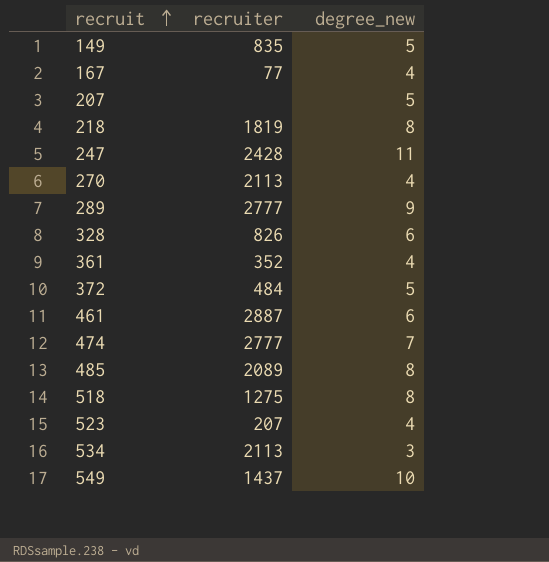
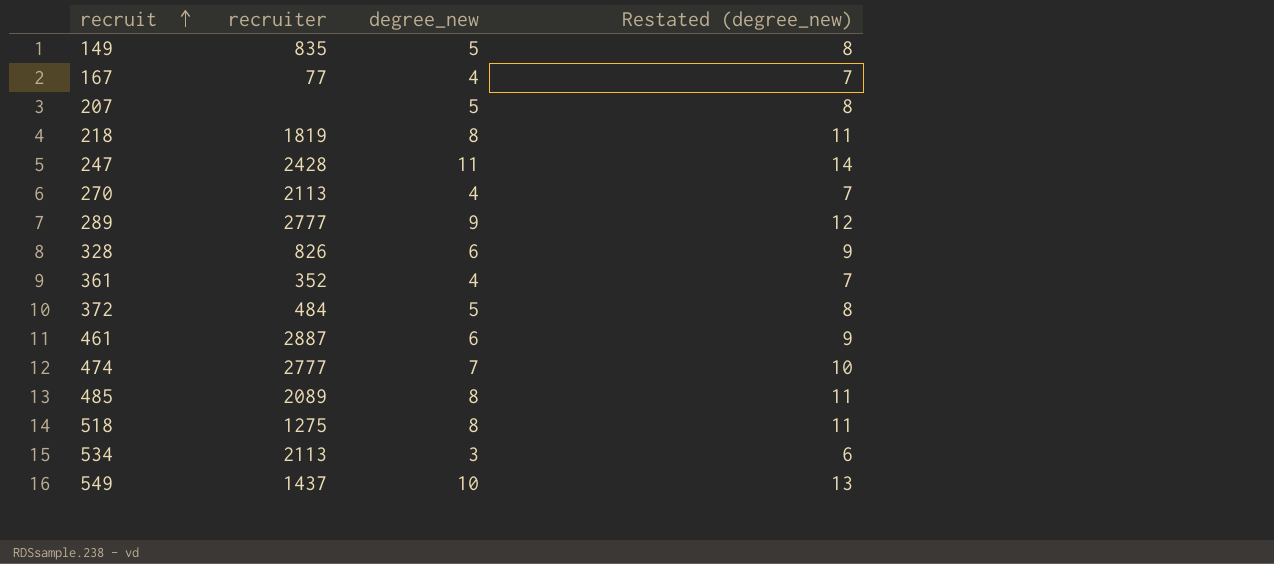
column Restated (degree_new) | formula: none -> [degree_new] + 3
row 523: 207 | 4 -> none

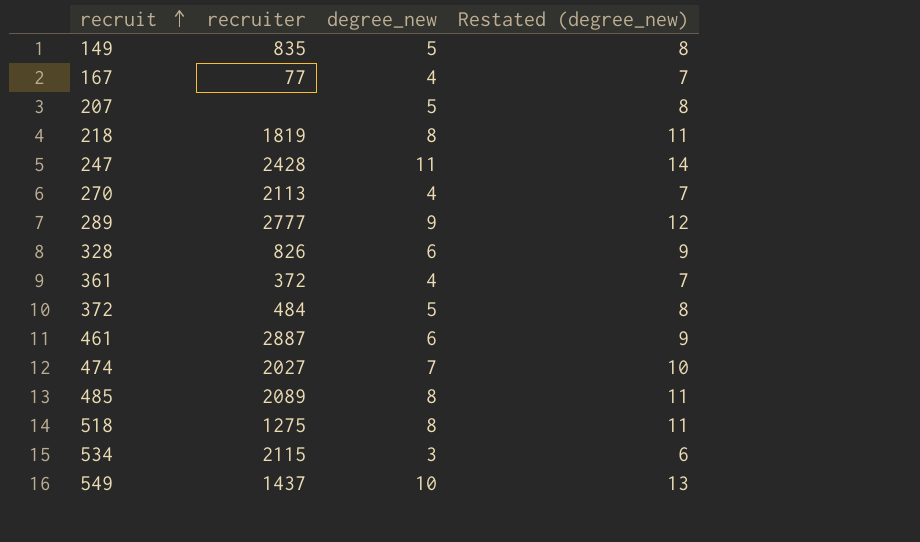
361 | recruiter: 352 -> 372
474 | recruiter: 2777 -> 2027
534 | recruiter: 2113 -> 2115

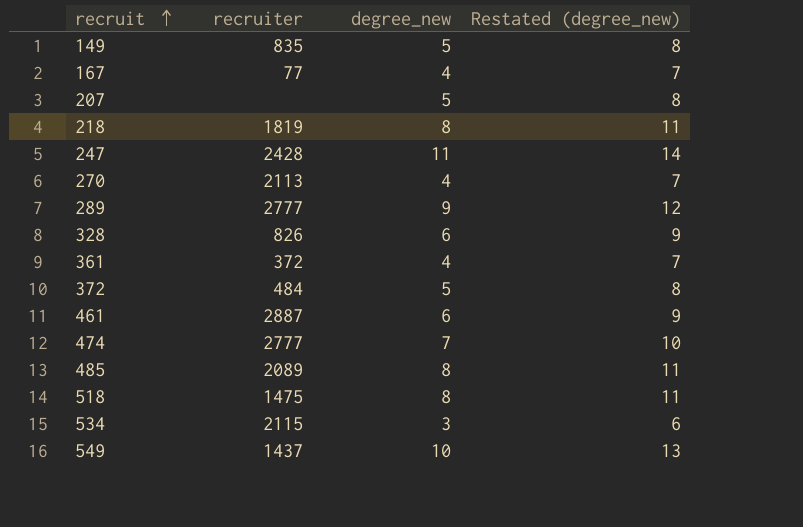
474 | recruiter: 2027 -> 2777
518 | recruiter: 1275 -> 1475

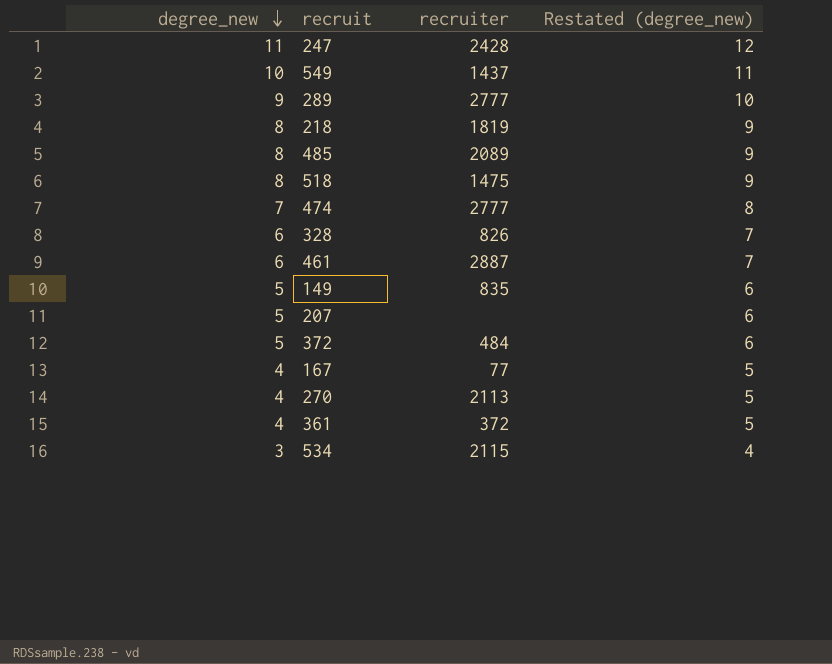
row order: recruit ascending -> degree_new descending
column degree_new | position: 3 -> 1
column Restated (degree_new) | formula: [degree_new] + 3 -> [degree_new] + 1

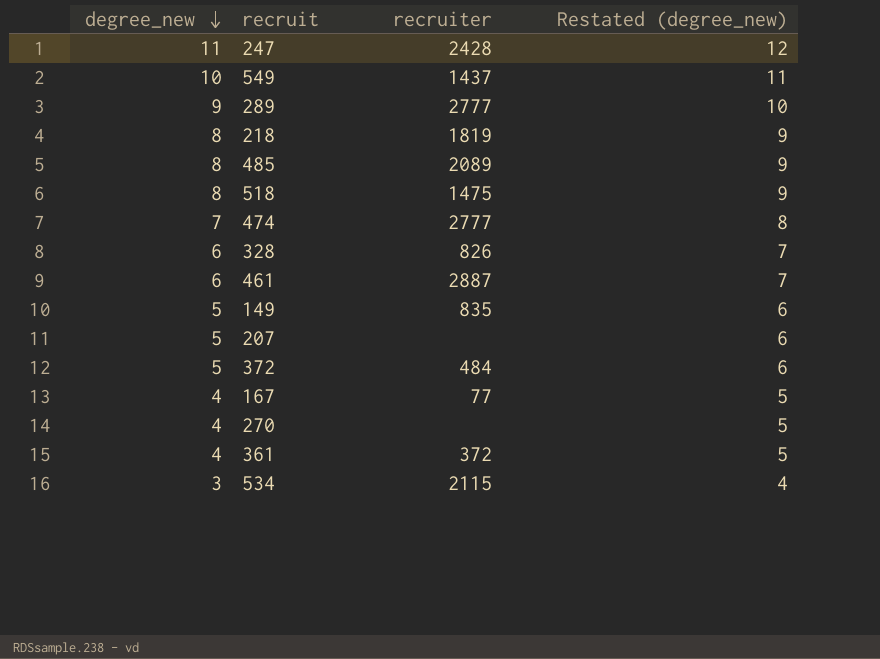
270 | recruiter: 2113 -> none

